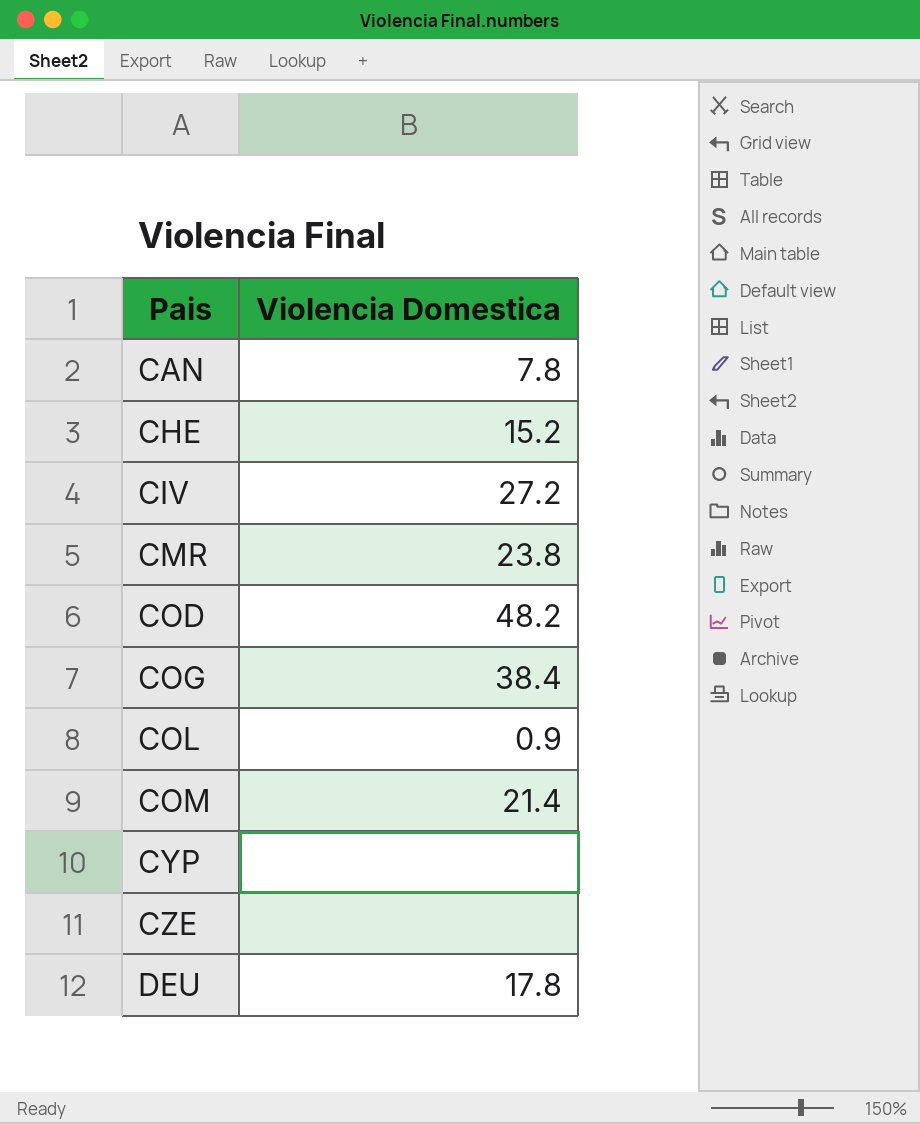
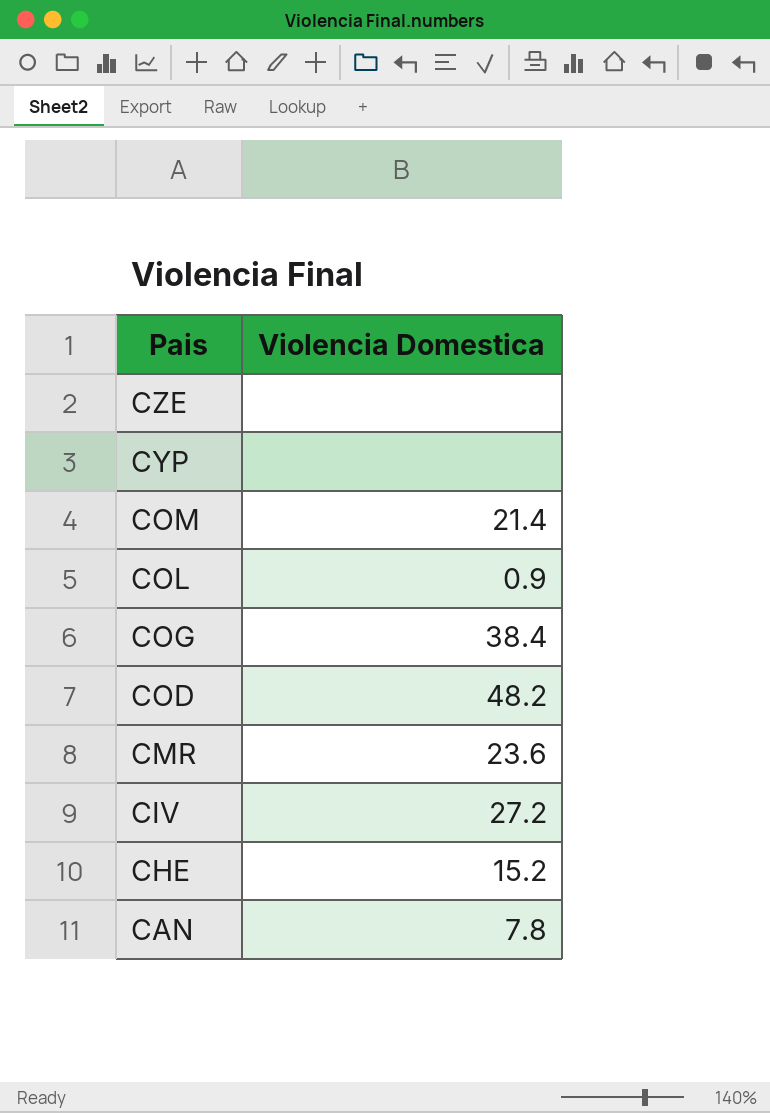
row order: Pais ascending -> Pais descending
row DEU: 17.8 -> none
CMR | Violencia Domestica: 23.8 -> 23.6

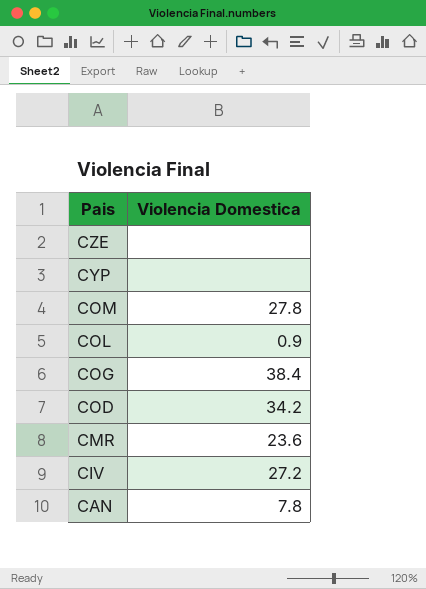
row CHE: 15.2 -> none
COM | Violencia Domestica: 21.4 -> 27.8
COD | Violencia Domestica: 48.2 -> 34.2

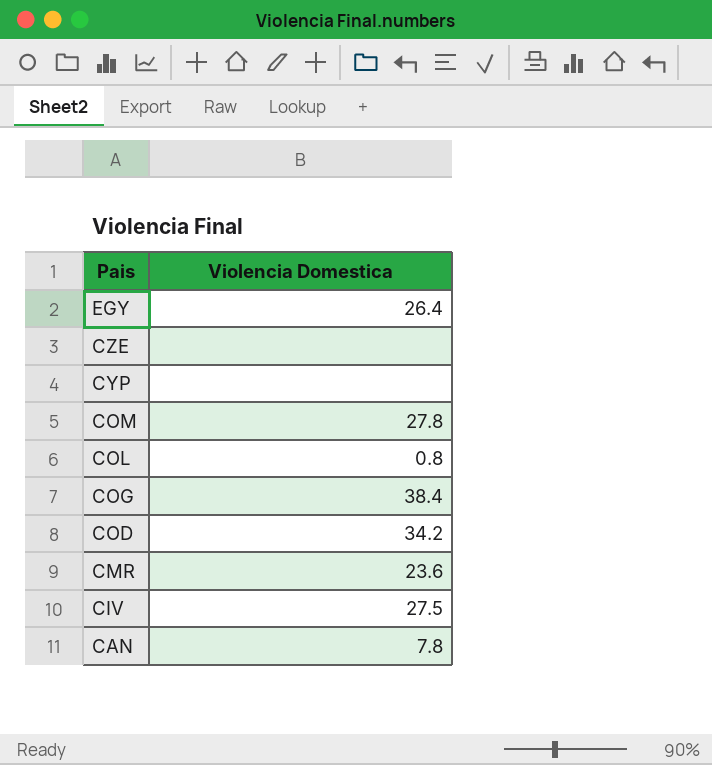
row EGY: none -> 26.4
COL | Violencia Domestica: 0.9 -> 0.8
CIV | Violencia Domestica: 27.2 -> 27.5

